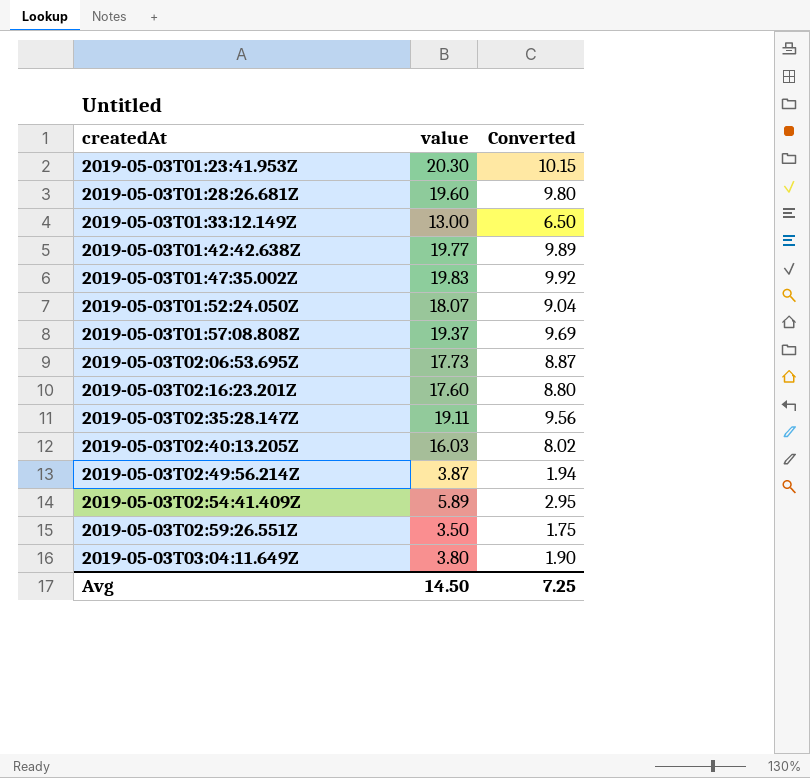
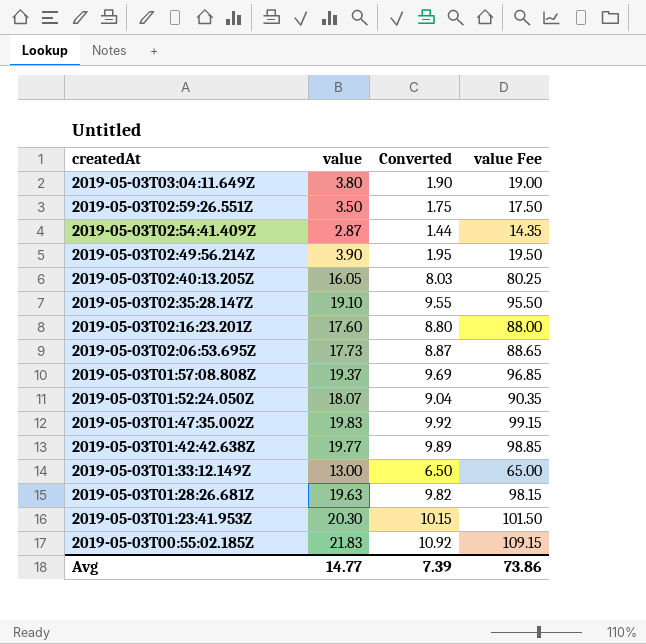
row order: createdAt ascending -> createdAt descending
column value Fee | formula: none -> [value] * 5
2019-05-03T02:54:41.409Z | value: 5.89 -> 2.87
2019-05-03T02:54:41.409Z | Converted: 2.95 -> 1.44
2019-05-03T02:49:56.214Z | value: 3.87 -> 3.90
2019-05-03T02:49:56.214Z | Converted: 1.94 -> 1.95
2019-05-03T02:40:13.205Z | value: 16.03 -> 16.05
2019-05-03T02:40:13.205Z | Converted: 8.02 -> 8.03
2019-05-03T02:35:28.147Z | value: 19.11 -> 19.10
2019-05-03T02:35:28.147Z | Converted: 9.56 -> 9.55
2019-05-03T01:28:26.681Z | value: 19.60 -> 19.63
2019-05-03T01:28:26.681Z | Converted: 9.80 -> 9.82
row 2019-05-03T00:55:02.185Z: none -> 21.83 | 10.92 | 109.15
Avg | value: 14.50 -> 14.77
Avg | Converted: 7.25 -> 7.39

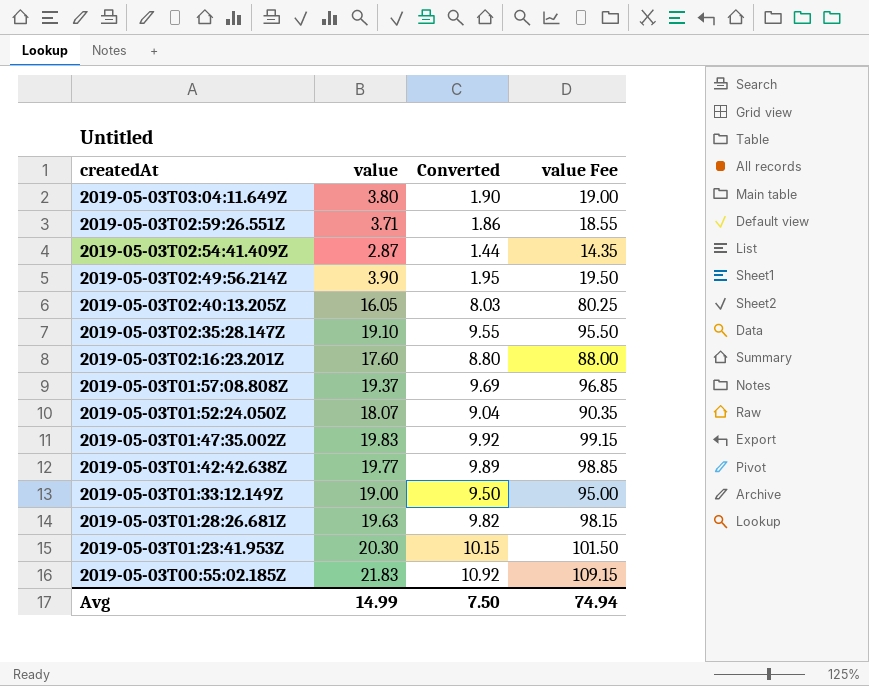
row 2019-05-03T02:06:53.695Z: 17.73 | 8.87 | 88.65 -> none
2019-05-03T02:59:26.551Z | value: 3.50 -> 3.71
2019-05-03T02:59:26.551Z | Converted: 1.75 -> 1.86
2019-05-03T02:59:26.551Z | value Fee: 17.50 -> 18.55
2019-05-03T01:33:12.149Z | value: 13.00 -> 19.00
2019-05-03T01:33:12.149Z | Converted: 6.50 -> 9.50
2019-05-03T01:33:12.149Z | value Fee: 65.00 -> 95.00
Avg | value: 14.77 -> 14.99
Avg | Converted: 7.39 -> 7.50
Avg | value Fee: 73.86 -> 74.94

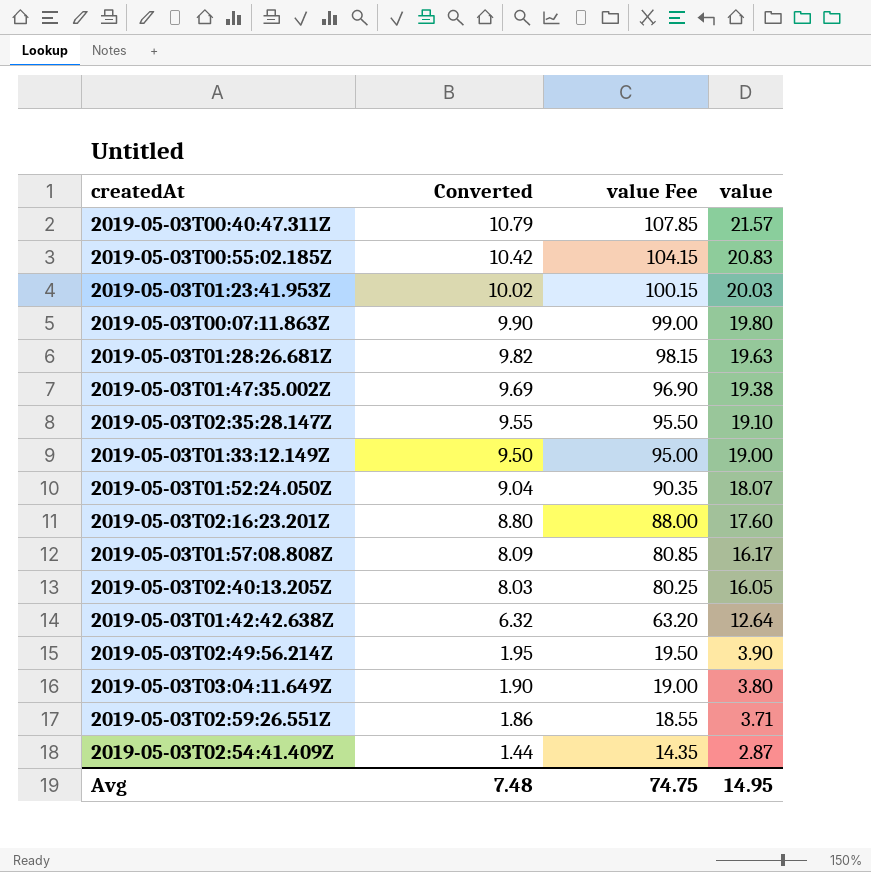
row order: createdAt descending -> Converted descending
column value | position: 2 -> 4
row 2019-05-03T00:40:47.311Z: none -> 10.79 | 107.85 | 21.57
2019-05-03T00:55:02.185Z | Converted: 10.92 -> 10.42
2019-05-03T00:55:02.185Z | value Fee: 109.15 -> 104.15
2019-05-03T00:55:02.185Z | value: 21.83 -> 20.83
2019-05-03T01:23:41.953Z | Converted: 10.15 -> 10.02
2019-05-03T01:23:41.953Z | value Fee: 101.50 -> 100.15
2019-05-03T01:23:41.953Z | value: 20.30 -> 20.03
row 2019-05-03T00:07:11.863Z: none -> 9.90 | 99.00 | 19.80
2019-05-03T01:47:35.002Z | Converted: 9.92 -> 9.69
2019-05-03T01:47:35.002Z | value Fee: 99.15 -> 96.90
2019-05-03T01:47:35.002Z | value: 19.83 -> 19.38
2019-05-03T01:57:08.808Z | Converted: 9.69 -> 8.09
2019-05-03T01:57:08.808Z | value Fee: 96.85 -> 80.85
2019-05-03T01:57:08.808Z | value: 19.37 -> 16.17
2019-05-03T01:42:42.638Z | Converted: 9.89 -> 6.32
2019-05-03T01:42:42.638Z | value Fee: 98.85 -> 63.20
2019-05-03T01:42:42.638Z | value: 19.77 -> 12.64
Avg | Converted: 7.50 -> 7.48
Avg | value Fee: 74.94 -> 74.75
Avg | value: 14.99 -> 14.95

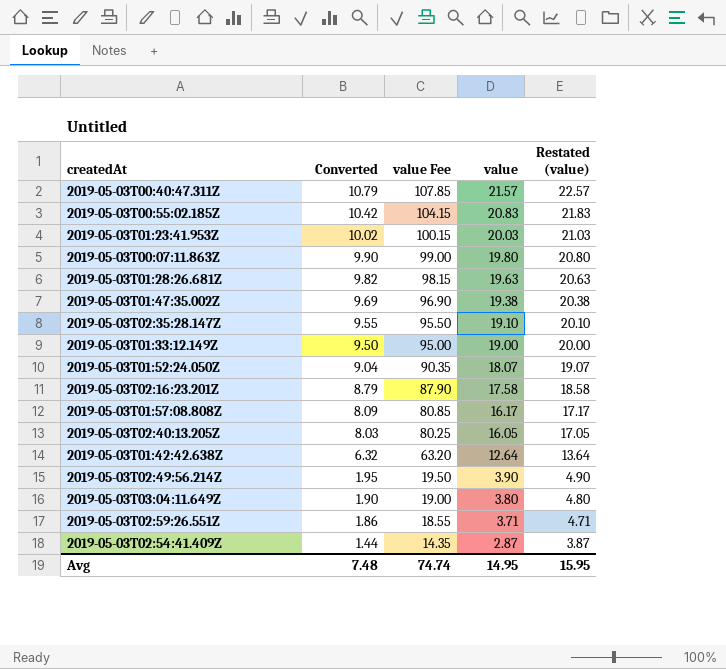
column Restated (value) | formula: none -> [value] + 1
2019-05-03T02:16:23.201Z | Converted: 8.80 -> 8.79
2019-05-03T02:16:23.201Z | value Fee: 88.00 -> 87.90
2019-05-03T02:16:23.201Z | value: 17.60 -> 17.58
Avg | value Fee: 74.75 -> 74.74

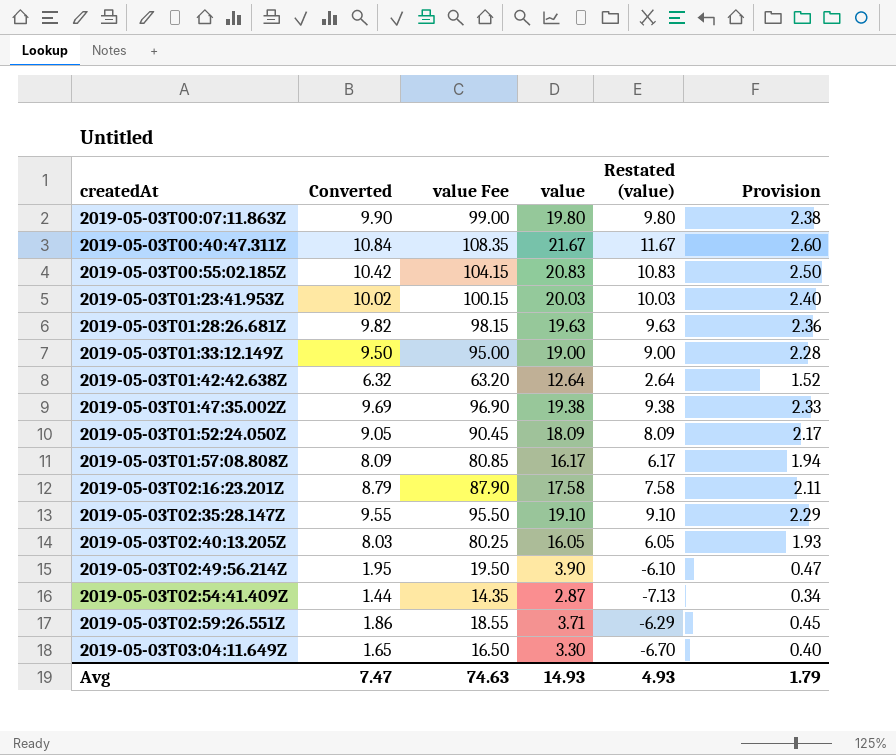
row order: Converted descending -> createdAt ascending
column Restated (value) | formula: [value] + 1 -> [value] - 10
column Provision | formula: none -> [value] * 0.12
2019-05-03T00:40:47.311Z | Converted: 10.79 -> 10.84
2019-05-03T00:40:47.311Z | value Fee: 107.85 -> 108.35
2019-05-03T00:40:47.311Z | value: 21.57 -> 21.67
2019-05-03T01:52:24.050Z | Converted: 9.04 -> 9.05
2019-05-03T01:52:24.050Z | value Fee: 90.35 -> 90.45
2019-05-03T01:52:24.050Z | value: 18.07 -> 18.09
2019-05-03T03:04:11.649Z | Converted: 1.90 -> 1.65
2019-05-03T03:04:11.649Z | value Fee: 19.00 -> 16.50
2019-05-03T03:04:11.649Z | value: 3.80 -> 3.30
Avg | Converted: 7.48 -> 7.47
Avg | value Fee: 74.74 -> 74.63
Avg | value: 14.95 -> 14.93
Avg | Restated (value): 15.95 -> 4.93

